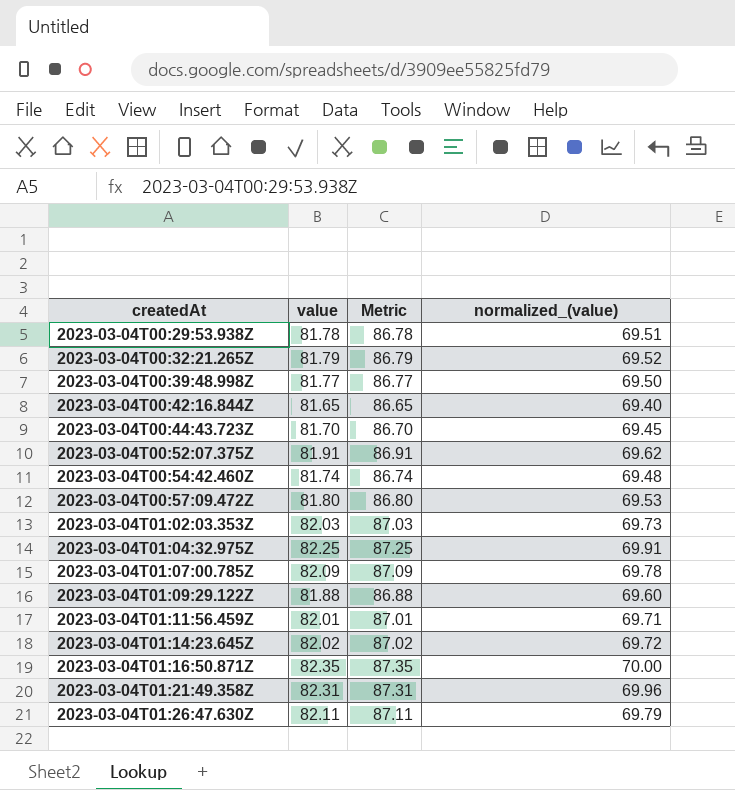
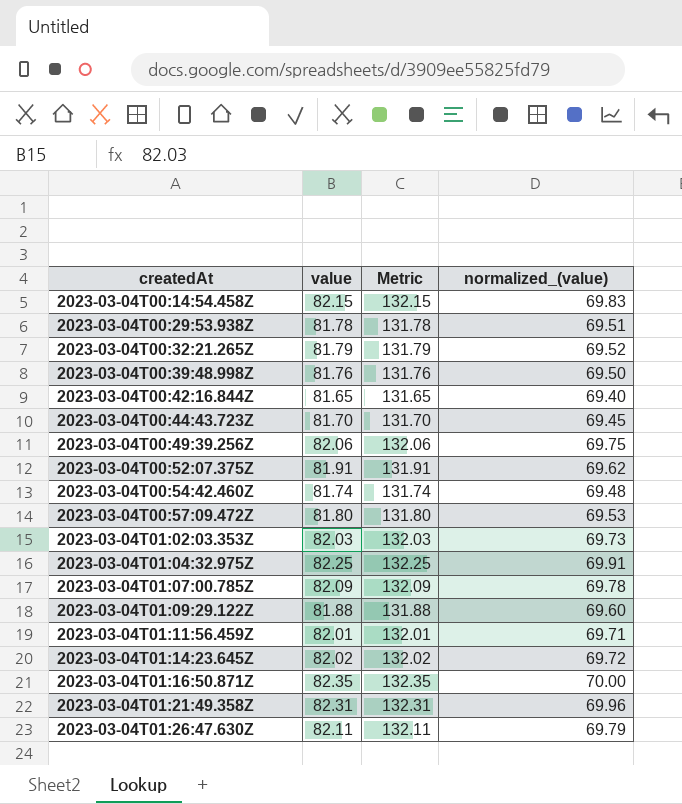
column Metric | formula: [value] + 5 -> [value] + 50
row 2023-03-04T00:14:54.458Z: none -> 82.15 | 132.15 | 69.83
2023-03-04T00:39:48.998Z | value: 81.77 -> 81.76
row 2023-03-04T00:49:39.256Z: none -> 82.06 | 132.06 | 69.75

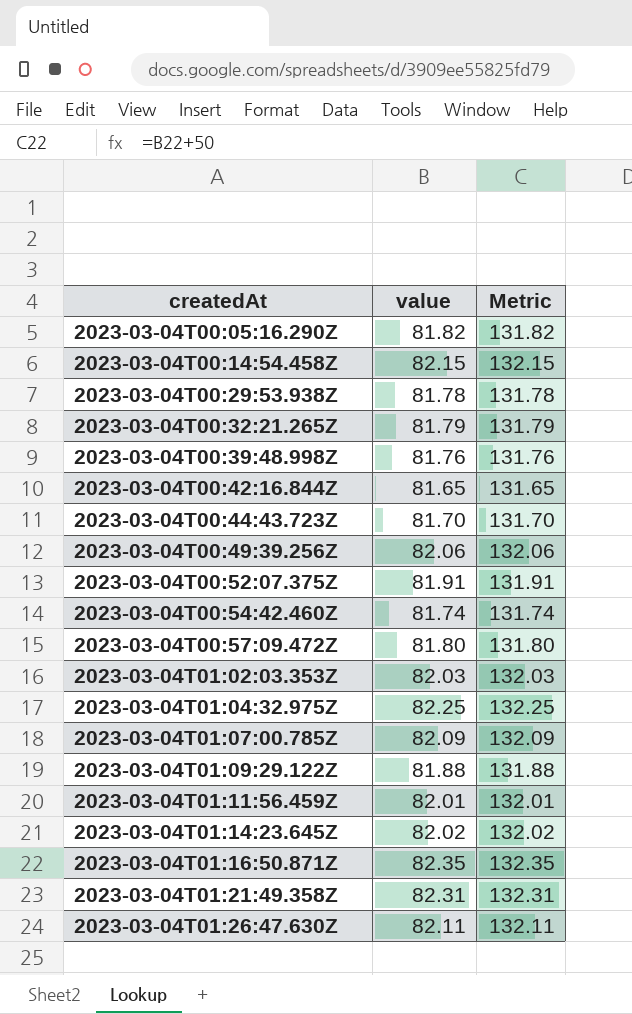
column normalized_(value) | formula: [value] * 0.85 -> none
row 2023-03-04T00:05:16.290Z: none -> 81.82 | 131.82

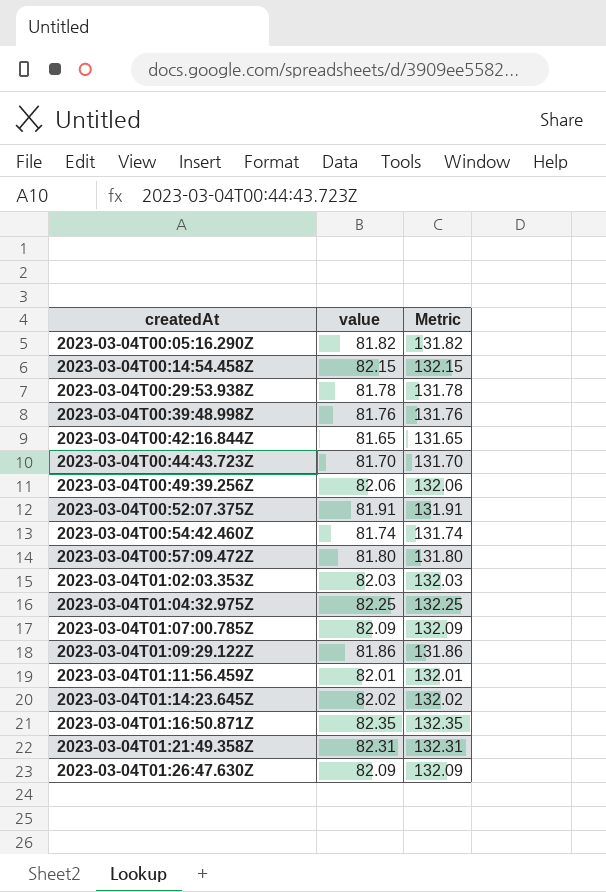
row 2023-03-04T00:32:21.265Z: 81.79 | 131.79 -> none
2023-03-04T01:09:29.122Z | value: 81.88 -> 81.86
2023-03-04T01:09:29.122Z | Metric: 131.88 -> 131.86
2023-03-04T01:26:47.630Z | value: 82.11 -> 82.09
2023-03-04T01:26:47.630Z | Metric: 132.11 -> 132.09

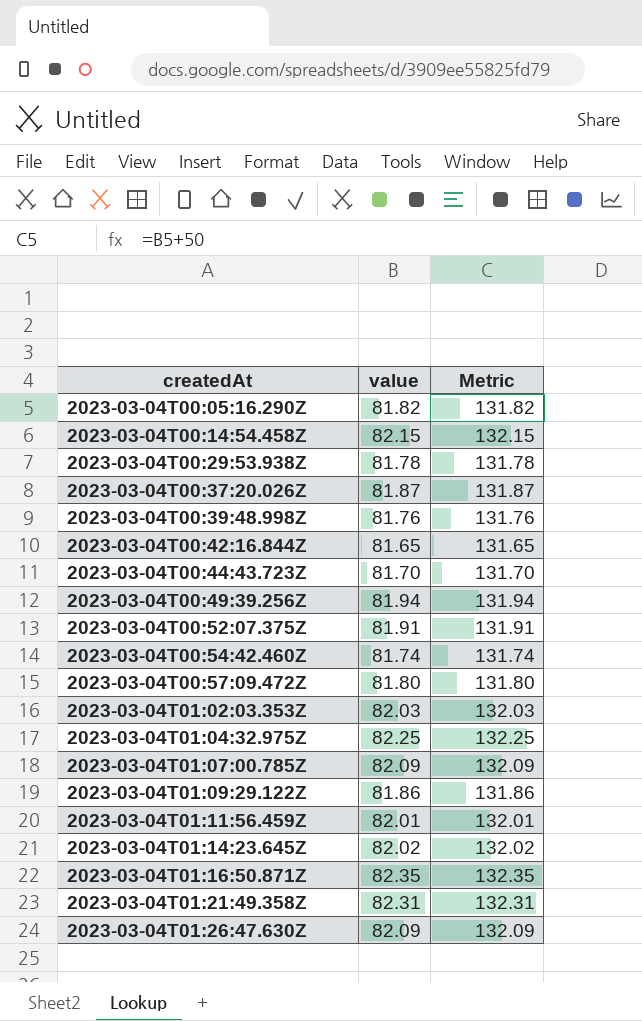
row 2023-03-04T00:37:20.026Z: none -> 81.87 | 131.87
2023-03-04T00:49:39.256Z | value: 82.06 -> 81.94
2023-03-04T00:49:39.256Z | Metric: 132.06 -> 131.94

